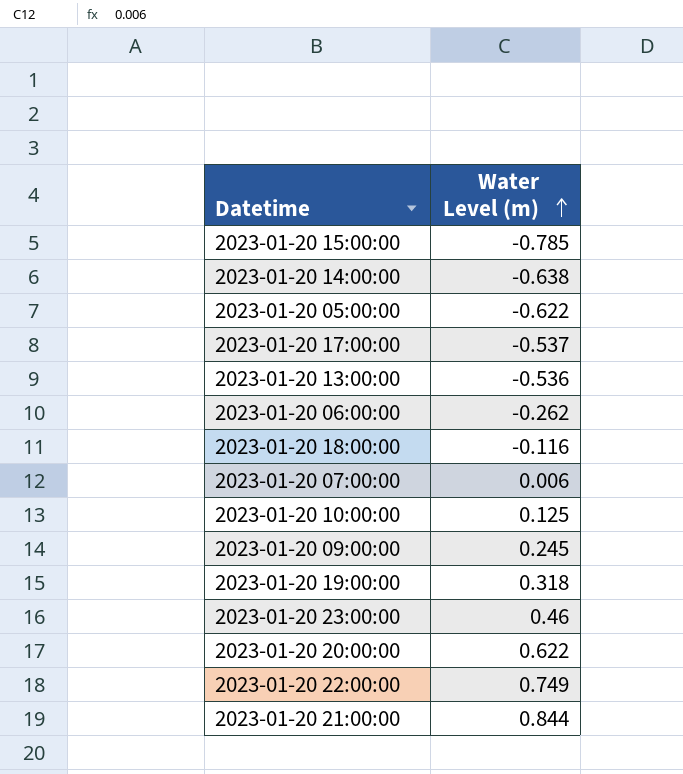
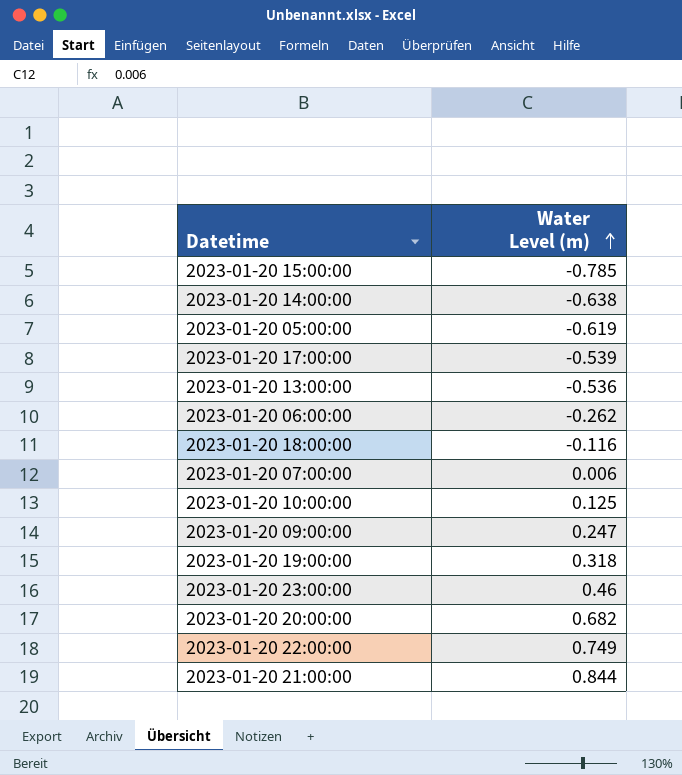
2023-01-20 05:00:00 | Water Level (m): -0.622 -> -0.619
2023-01-20 17:00:00 | Water Level (m): -0.537 -> -0.539
2023-01-20 09:00:00 | Water Level (m): 0.245 -> 0.247
2023-01-20 20:00:00 | Water Level (m): 0.622 -> 0.682

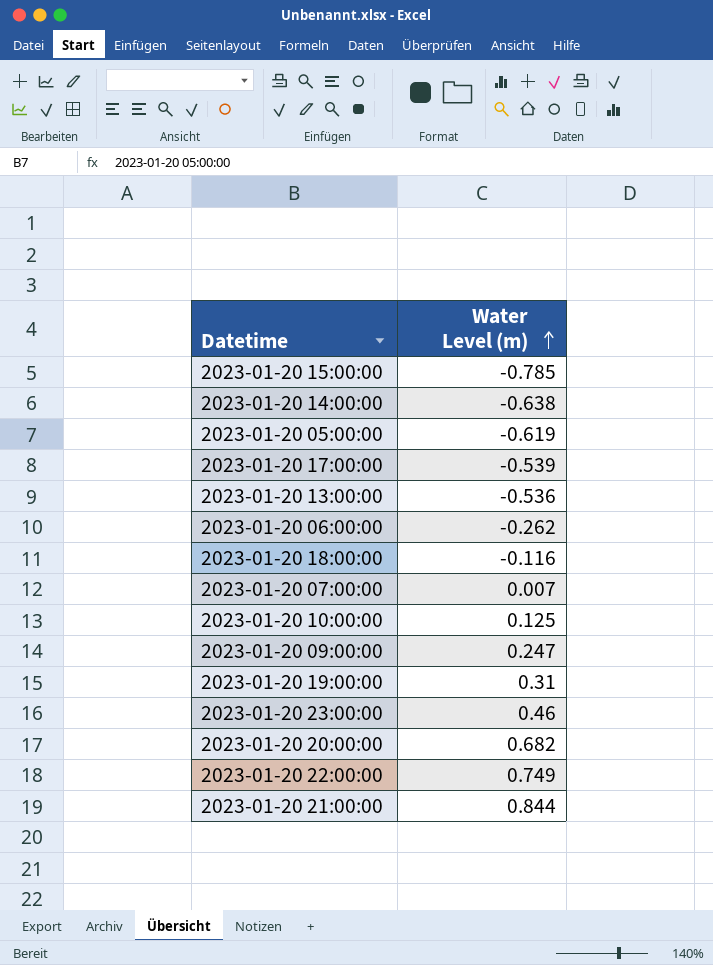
2023-01-20 07:00:00 | Water Level (m): 0.006 -> 0.007
2023-01-20 19:00:00 | Water Level (m): 0.318 -> 0.31

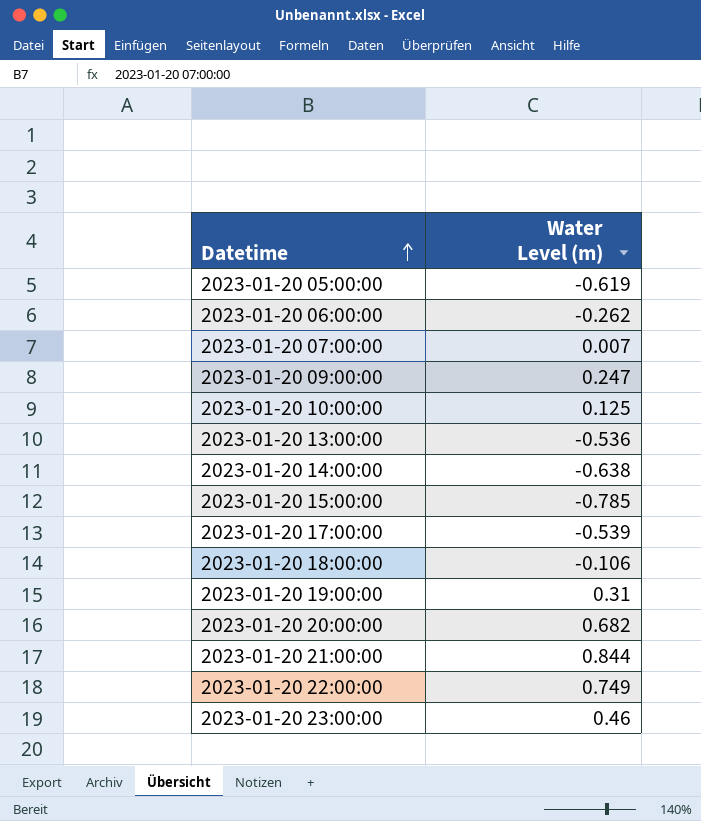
row order: Water Level (m) ascending -> Datetime ascending
2023-01-20 18:00:00 | Water Level (m): -0.116 -> -0.106

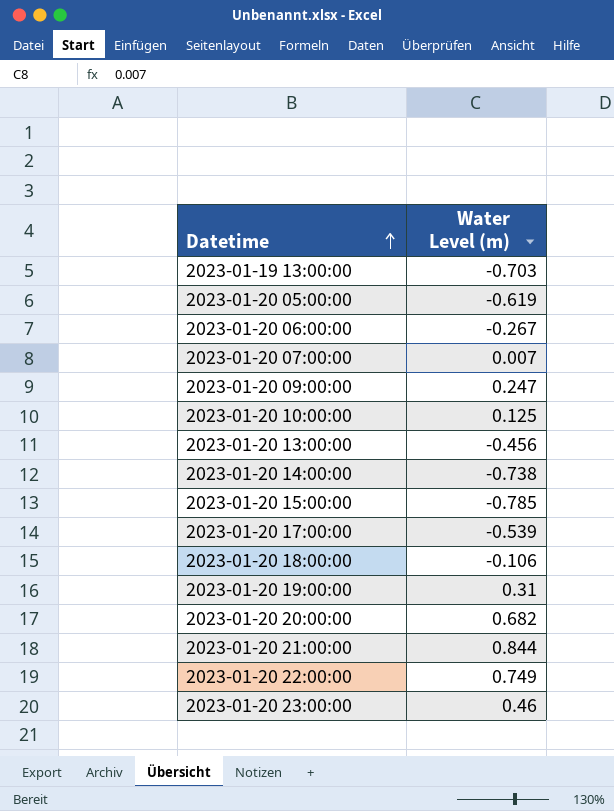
row 2023-01-19 13:00:00: none -> -0.703
2023-01-20 06:00:00 | Water Level (m): -0.262 -> -0.267
2023-01-20 13:00:00 | Water Level (m): -0.536 -> -0.456
2023-01-20 14:00:00 | Water Level (m): -0.638 -> -0.738

